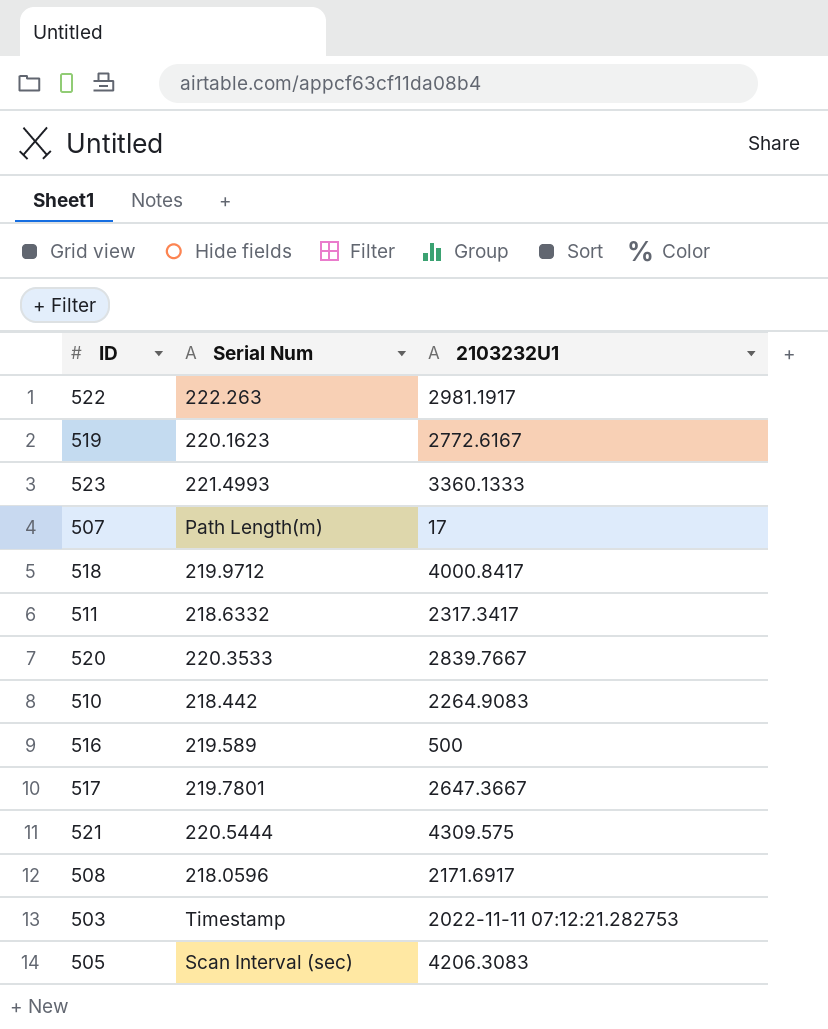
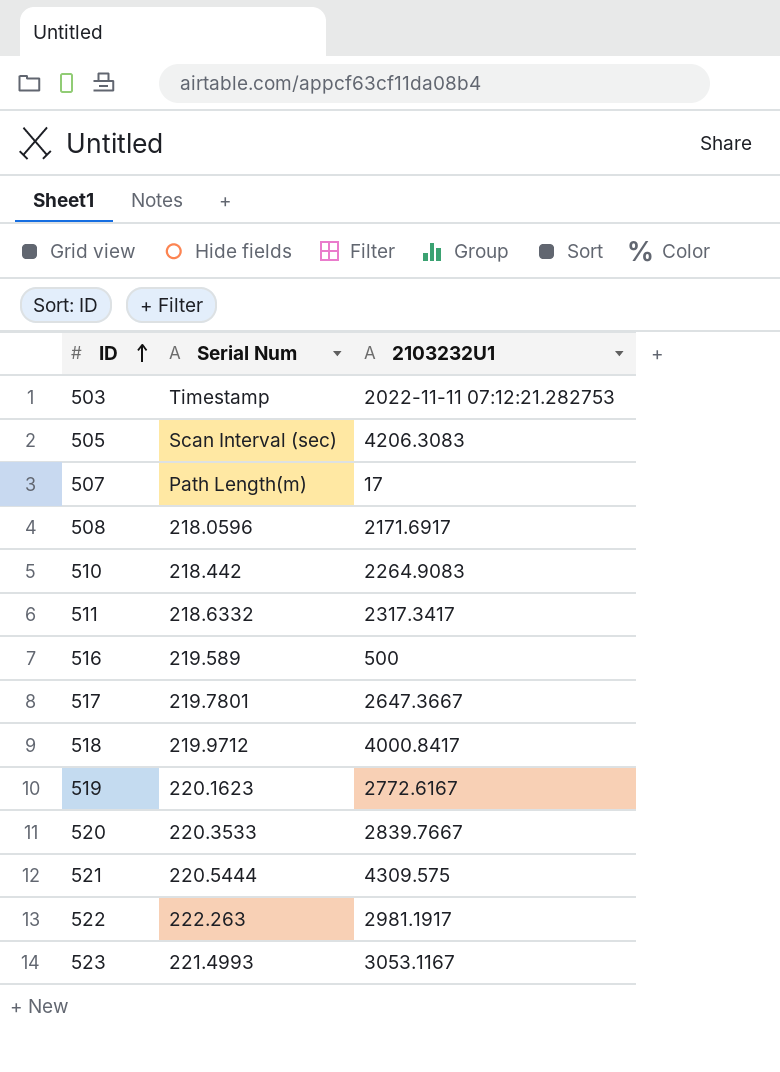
row order: none -> ID ascending
523 | 2103232U1: 3360.1333 -> 3053.1167

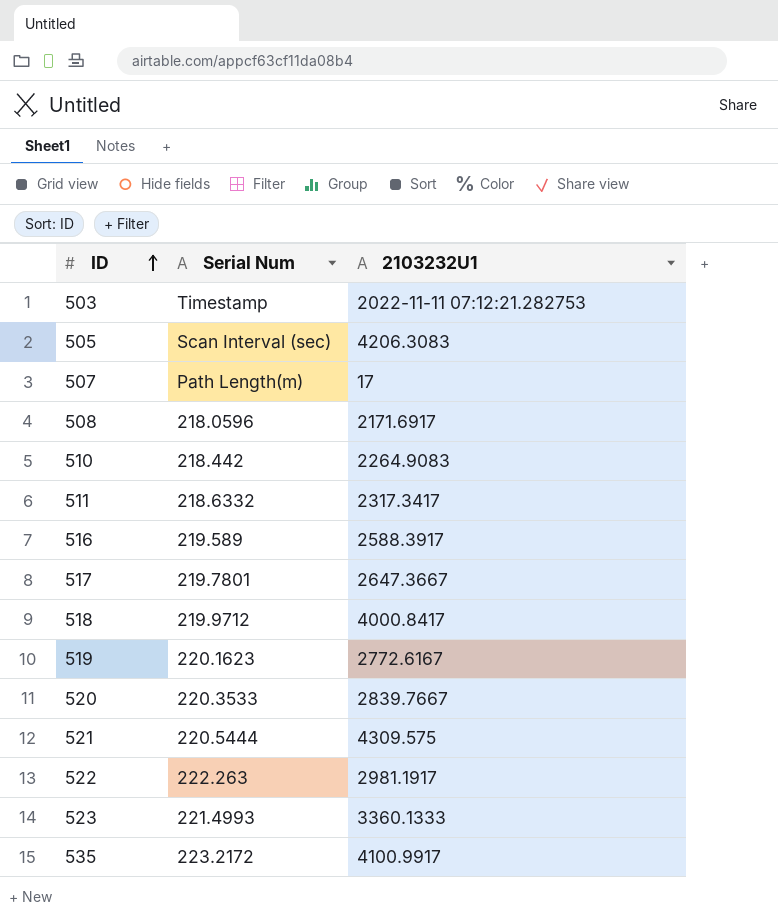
516 | 2103232U1: 500 -> 2588.3917
523 | 2103232U1: 3053.1167 -> 3360.1333
row 535: none -> 223.2172 | 4100.9917

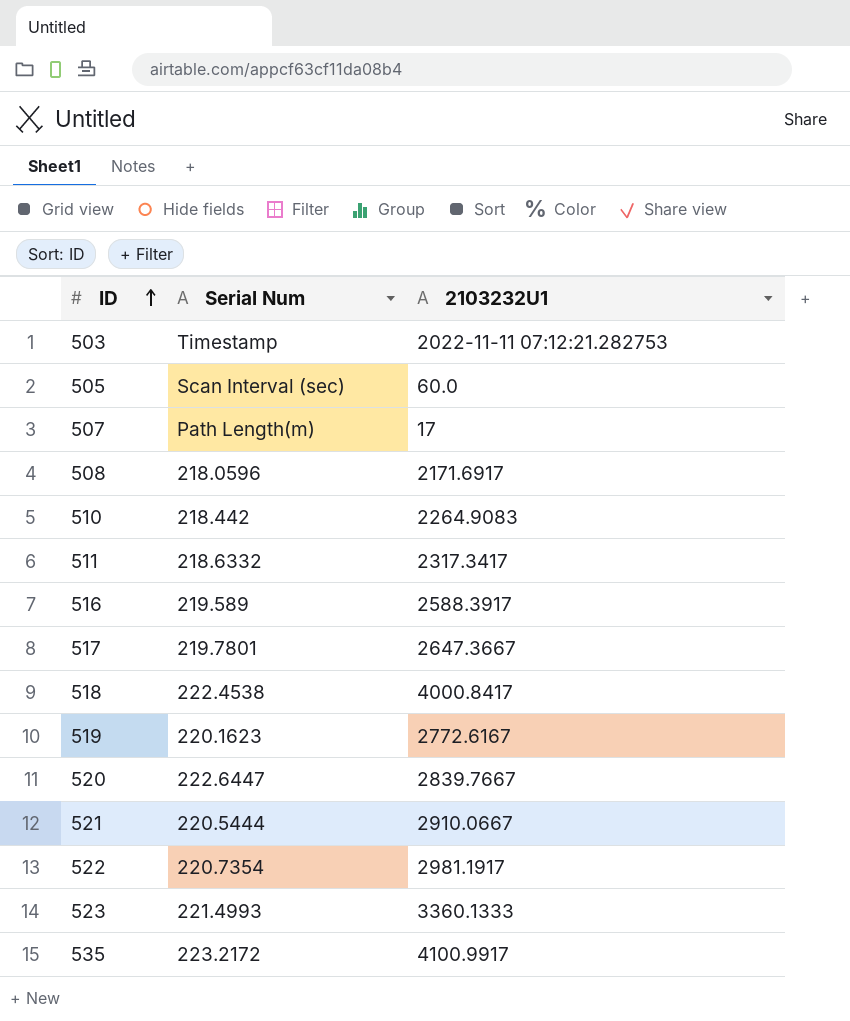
505 | 2103232U1: 4206.3083 -> 60.0
518 | Serial Num: 219.9712 -> 222.4538
520 | Serial Num: 220.3533 -> 222.6447
521 | 2103232U1: 4309.575 -> 2910.0667
522 | Serial Num: 222.263 -> 220.7354

